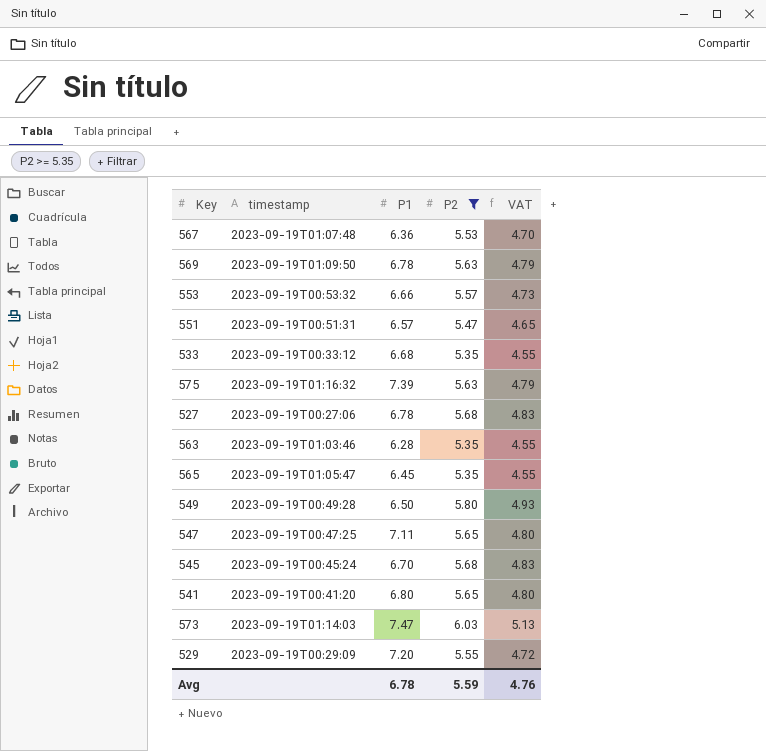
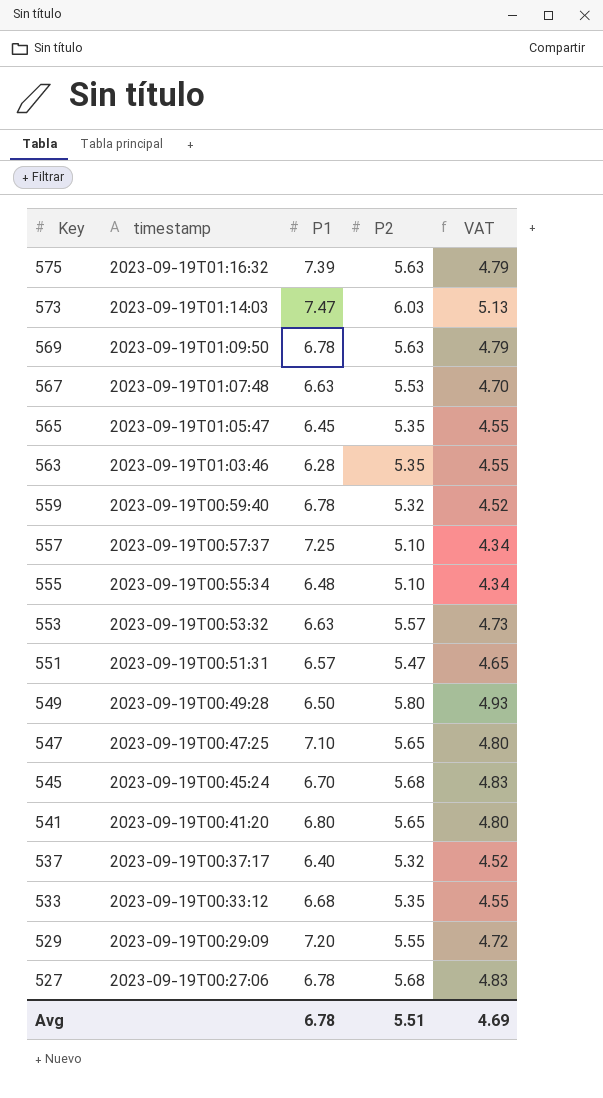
filter: P2 >= 5.35 -> none
row order: none -> Key descending
567 | P1: 6.36 -> 6.63
553 | P1: 6.66 -> 6.63
547 | P1: 7.11 -> 7.10
Avg | P2: 5.59 -> 5.51
Avg | VAT: 4.76 -> 4.69

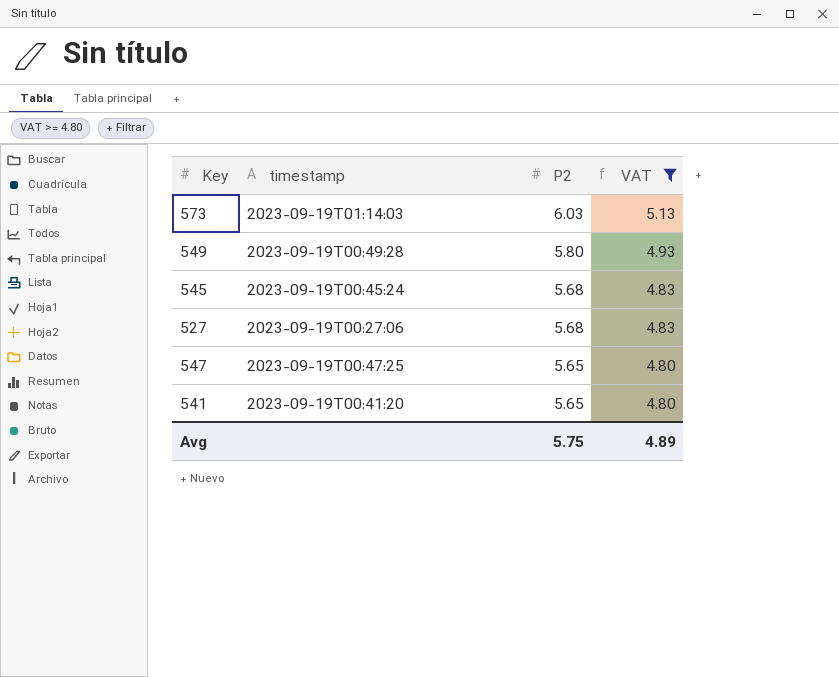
filter: none -> VAT >= 4.80
row order: Key descending -> P2 descending
column P1 | position: 3 -> none
Avg | P2: 5.51 -> 5.75
Avg | VAT: 4.69 -> 4.89

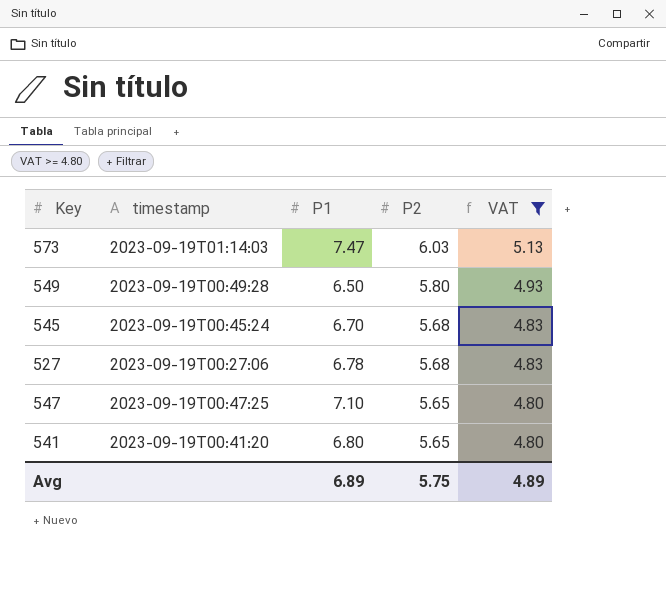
column P1 | position: none -> 3

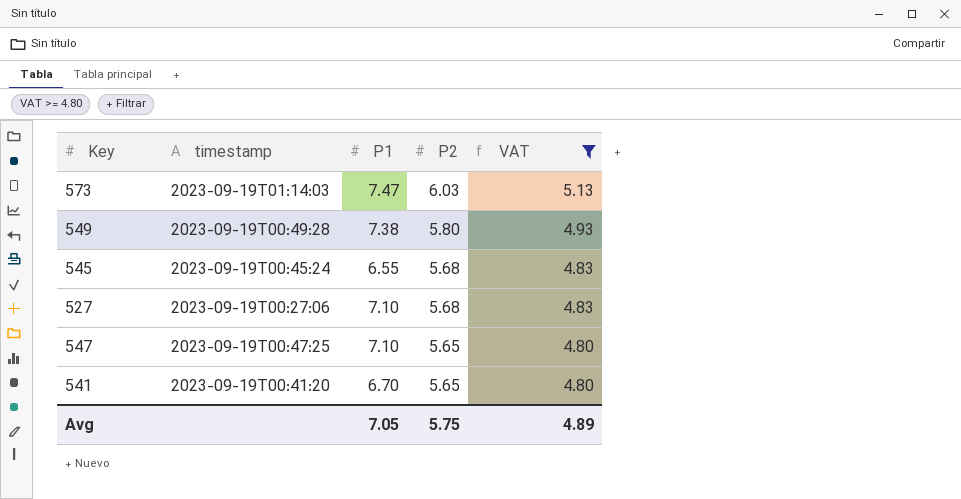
549 | P1: 6.50 -> 7.38
545 | P1: 6.70 -> 6.55
527 | P1: 6.78 -> 7.10
541 | P1: 6.80 -> 6.70
Avg | P1: 6.89 -> 7.05

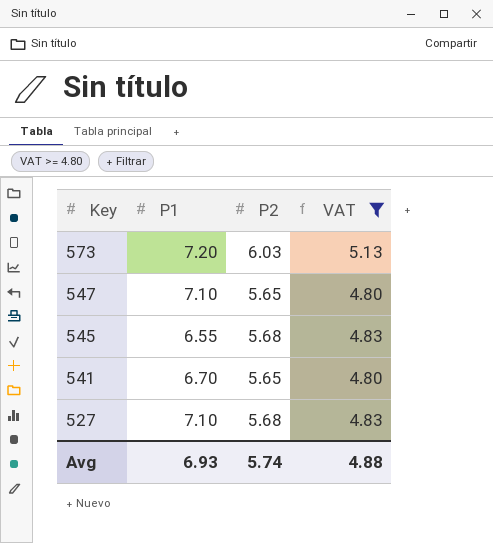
row order: P2 descending -> Key descending
column timestamp | position: 2 -> none
row 549: 2023-09-19T00:49:28 | 7.38 | 5.80 | 4.93 -> none
573 | P1: 7.47 -> 7.20
Avg | P1: 7.05 -> 6.93
Avg | P2: 5.75 -> 5.74
Avg | VAT: 4.89 -> 4.88

